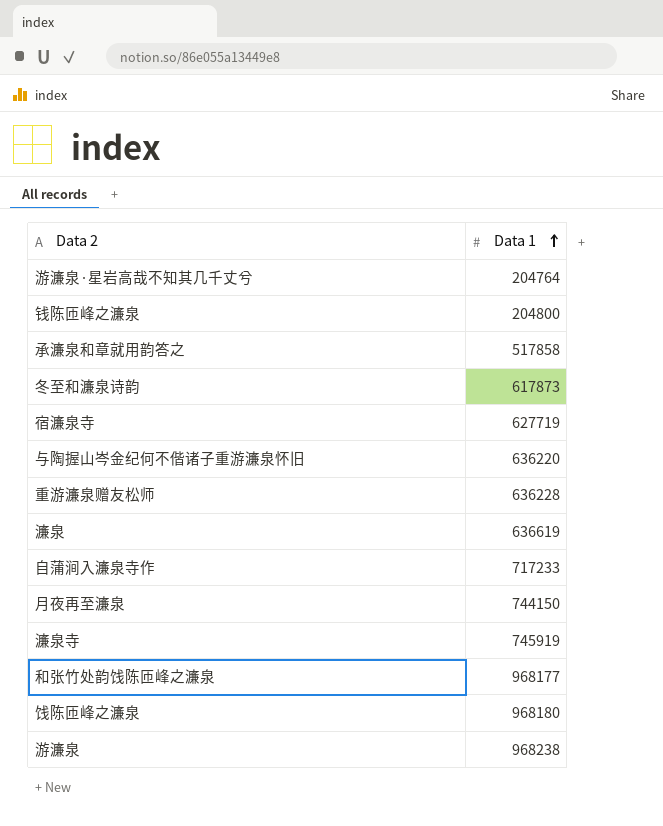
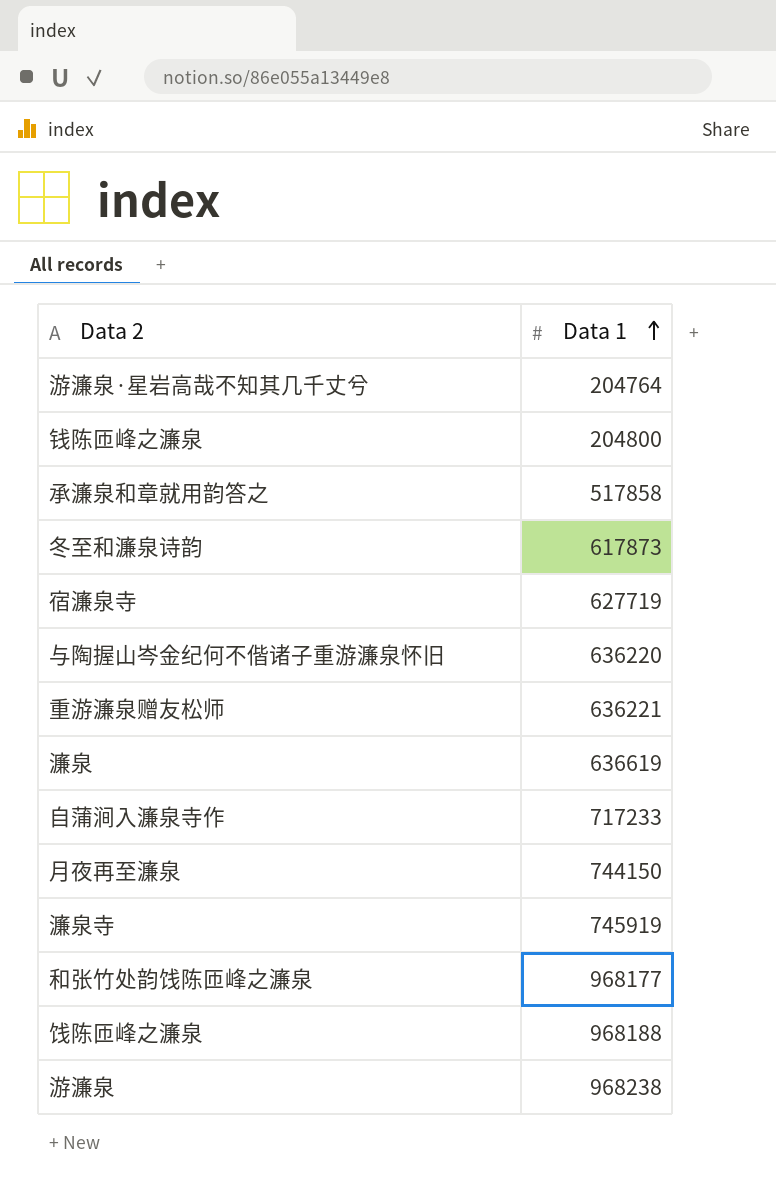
重游濂泉赠友松师 | Data 1: 636228 -> 636221
饯陈匝峰之濂泉 | Data 1: 968180 -> 968188

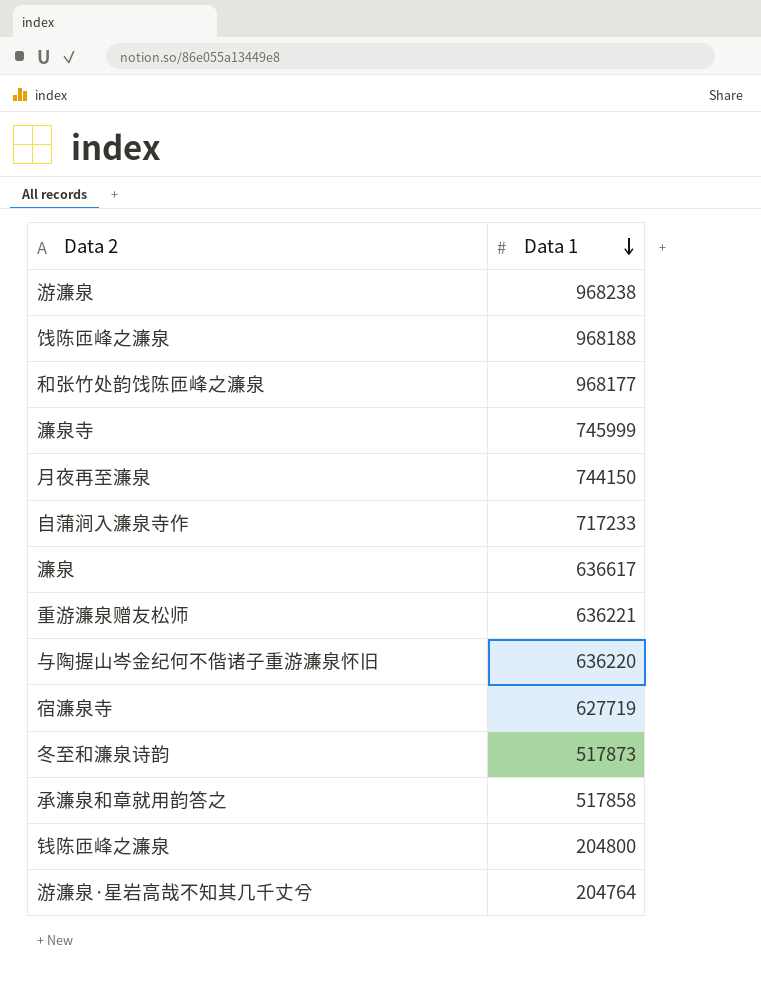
row order: Data 1 ascending -> Data 1 descending
濂泉寺 | Data 1: 745919 -> 745999
濂泉 | Data 1: 636619 -> 636617
冬至和濂泉诗韵 | Data 1: 617873 -> 517873

